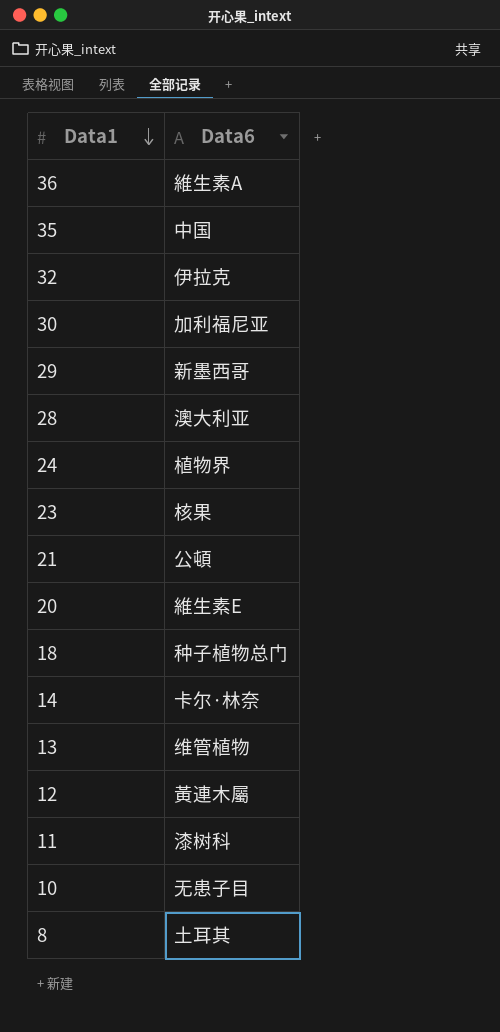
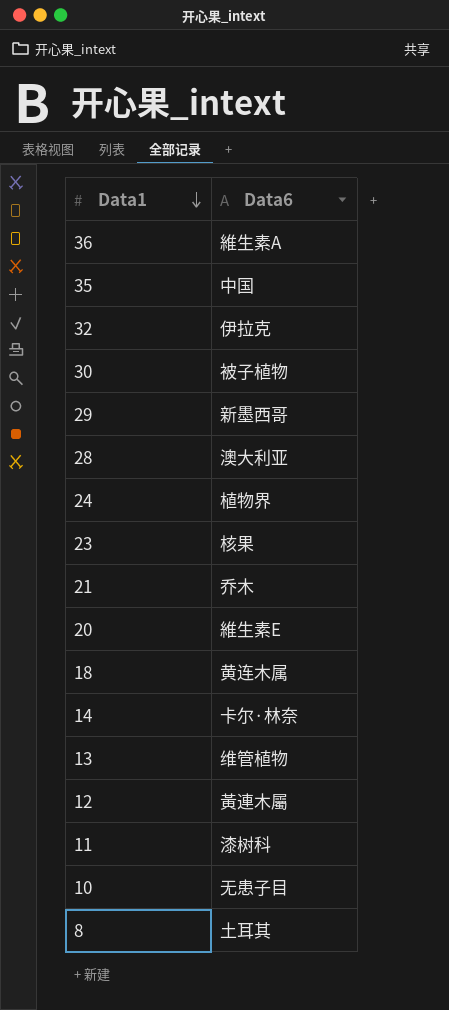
30 | Data6: 加利福尼亚 -> 被子植物
21 | Data6: 公頓 -> 乔木
18 | Data6: 种子植物总门 -> 黄连木属

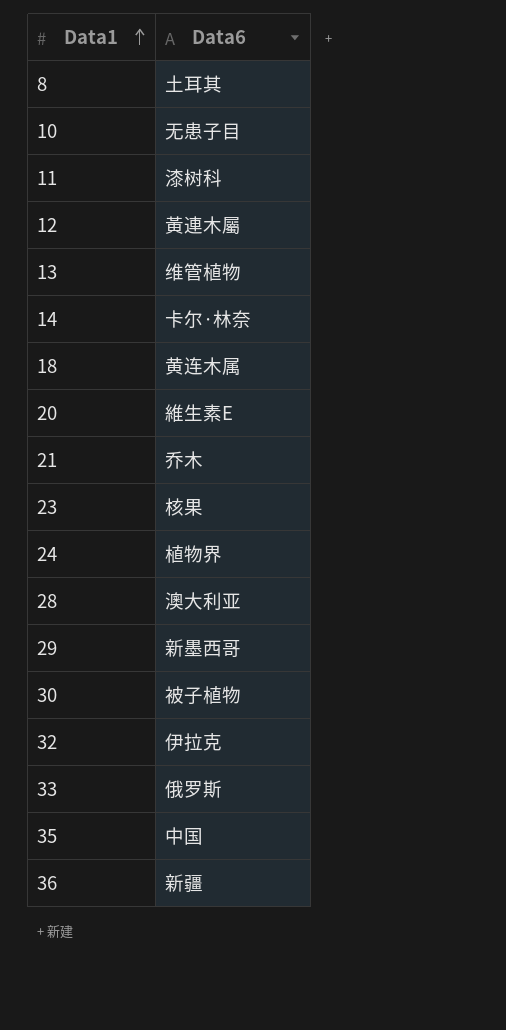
row order: Data1 descending -> Data1 ascending
row 33: none -> 俄罗斯
36 | Data6: 維生素A -> 新疆

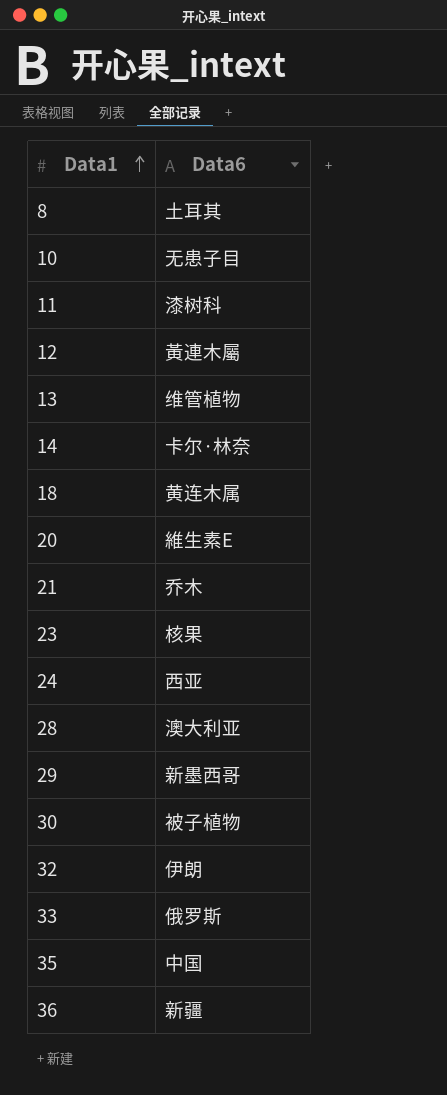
24 | Data6: 植物界 -> 西亚
32 | Data6: 伊拉克 -> 伊朗

